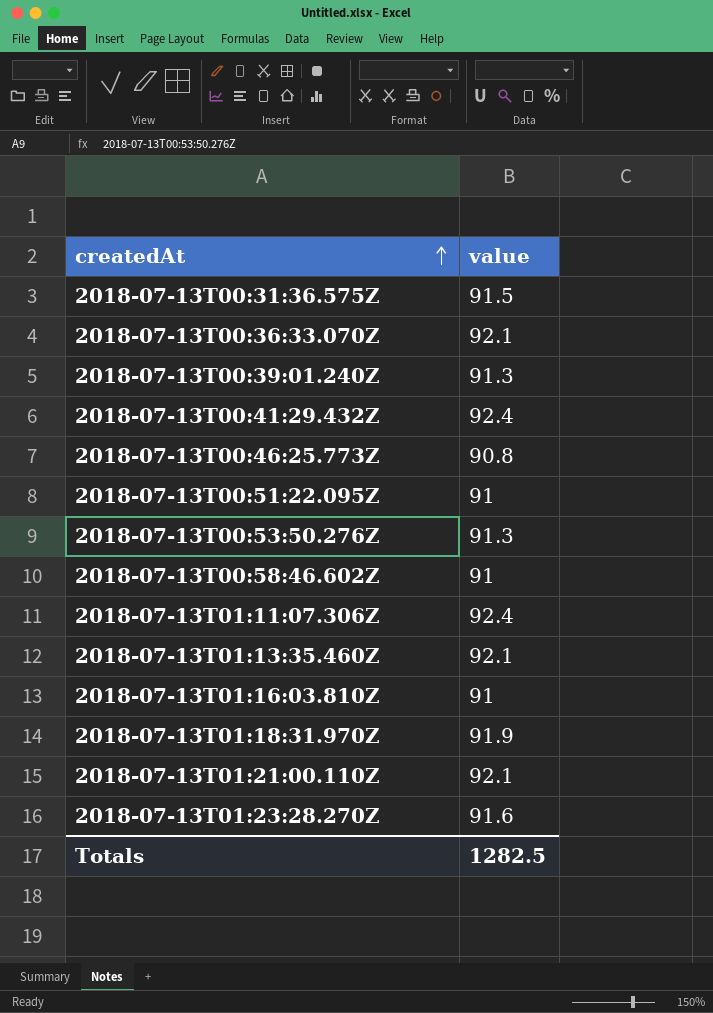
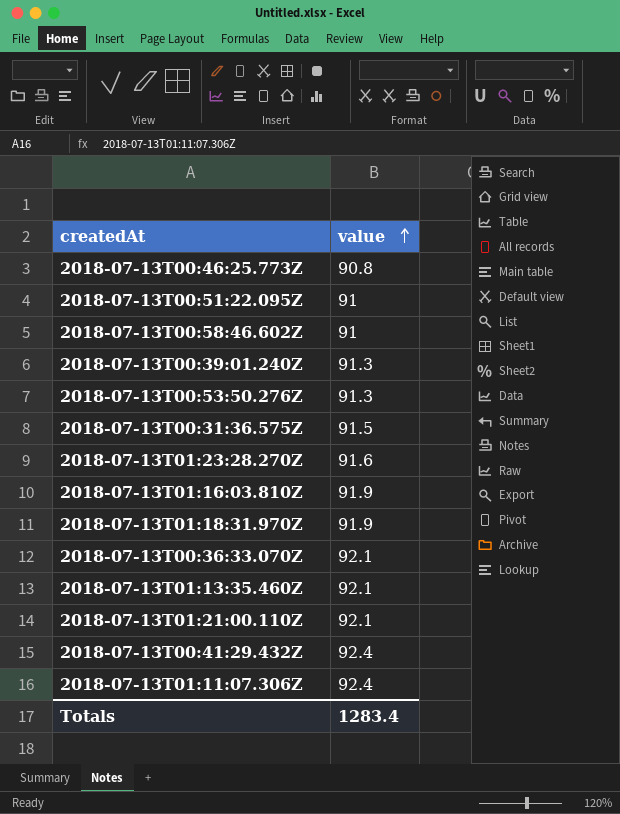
row order: createdAt ascending -> value ascending
2018-07-13T01:16:03.810Z | value: 91 -> 91.9
Totals | value: 1282.5 -> 1283.4

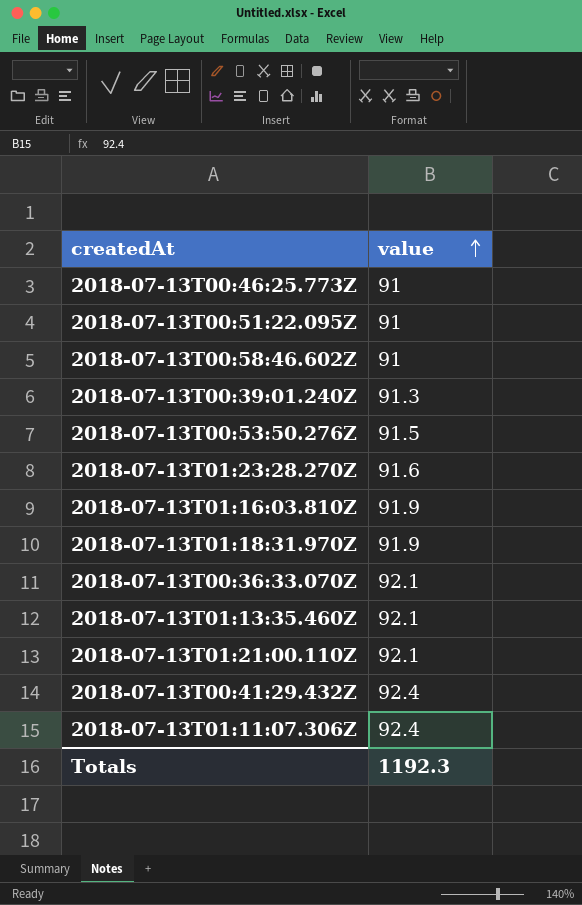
row 2018-07-13T00:31:36.575Z: 91.5 -> none
2018-07-13T00:46:25.773Z | value: 90.8 -> 91
2018-07-13T00:53:50.276Z | value: 91.3 -> 91.5
Totals | value: 1283.4 -> 1192.3

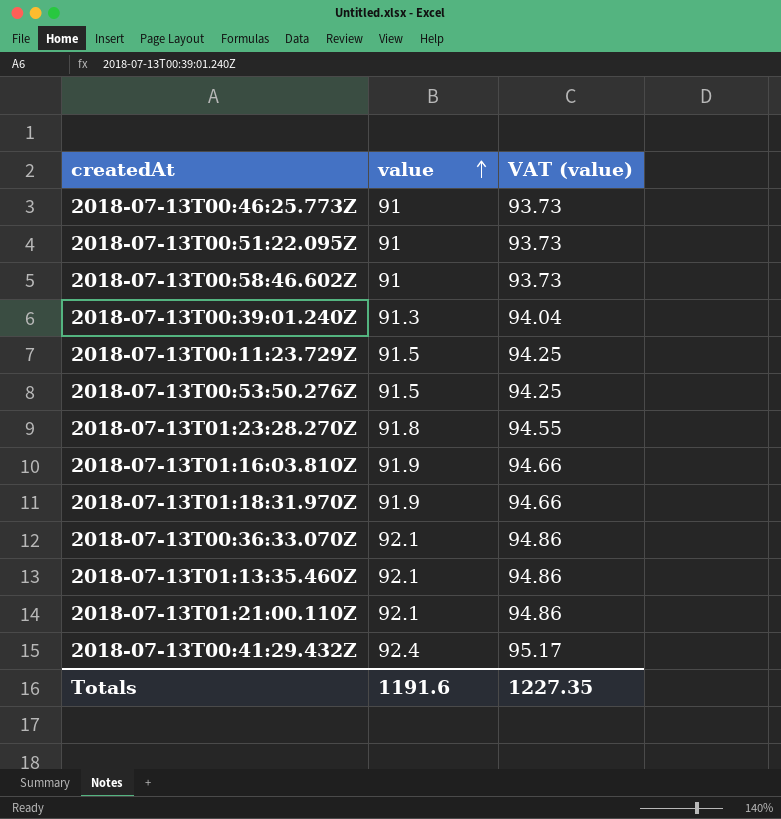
column VAT (value) | formula: none -> [value] * 1.03
row 2018-07-13T01:11:07.306Z: 92.4 -> none
row 2018-07-13T00:11:23.729Z: none -> 91.5 | 94.25
2018-07-13T01:23:28.270Z | value: 91.6 -> 91.8
Totals | value: 1192.3 -> 1191.6

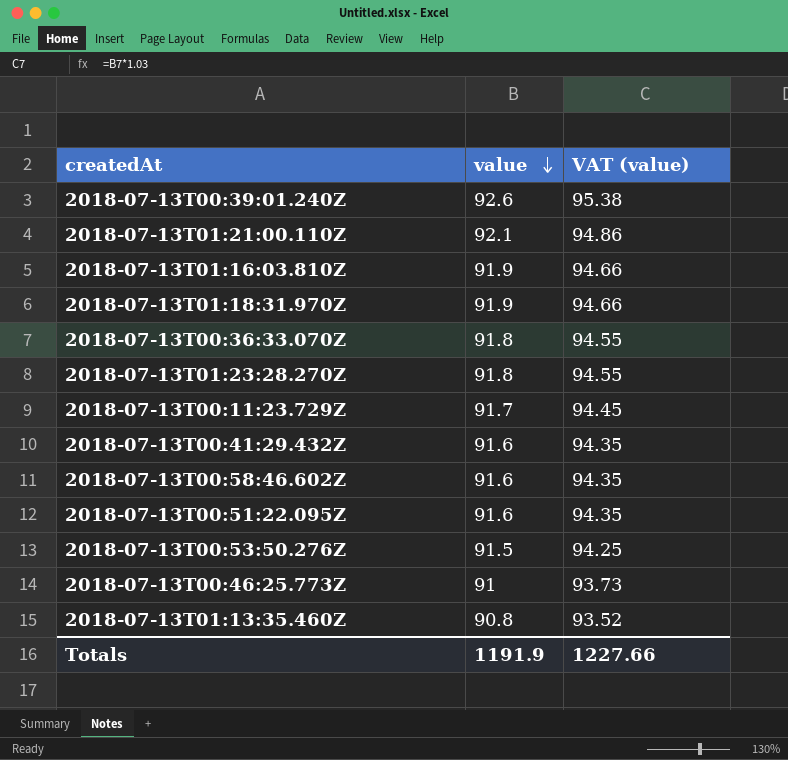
row order: value ascending -> value descending
2018-07-13T00:39:01.240Z | value: 91.3 -> 92.6
2018-07-13T00:39:01.240Z | VAT (value): 94.04 -> 95.38
2018-07-13T00:36:33.070Z | value: 92.1 -> 91.8
2018-07-13T00:36:33.070Z | VAT (value): 94.86 -> 94.55
2018-07-13T00:11:23.729Z | value: 91.5 -> 91.7
2018-07-13T00:11:23.729Z | VAT (value): 94.25 -> 94.45
2018-07-13T00:41:29.432Z | value: 92.4 -> 91.6
2018-07-13T00:41:29.432Z | VAT (value): 95.17 -> 94.35
2018-07-13T00:58:46.602Z | value: 91 -> 91.6
2018-07-13T00:58:46.602Z | VAT (value): 93.73 -> 94.35
2018-07-13T00:51:22.095Z | value: 91 -> 91.6
2018-07-13T00:51:22.095Z | VAT (value): 93.73 -> 94.35
2018-07-13T01:13:35.460Z | value: 92.1 -> 90.8
2018-07-13T01:13:35.460Z | VAT (value): 94.86 -> 93.52
Totals | value: 1191.6 -> 1191.9
Totals | VAT (value): 1227.35 -> 1227.66

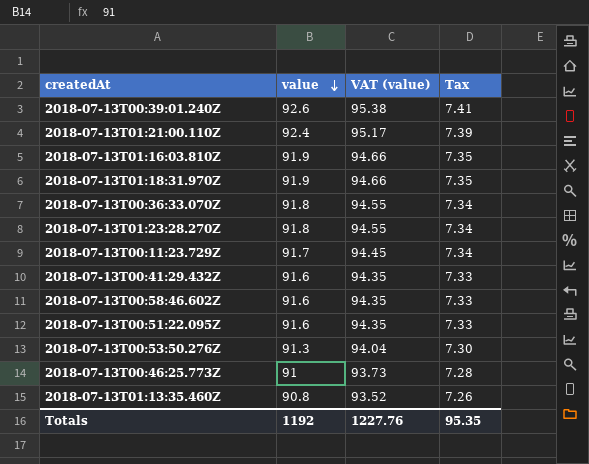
column Tax | formula: none -> [value] * 0.08
2018-07-13T01:21:00.110Z | value: 92.1 -> 92.4
2018-07-13T01:21:00.110Z | VAT (value): 94.86 -> 95.17
2018-07-13T00:53:50.276Z | value: 91.5 -> 91.3
2018-07-13T00:53:50.276Z | VAT (value): 94.25 -> 94.04
Totals | value: 1191.9 -> 1192
Totals | VAT (value): 1227.66 -> 1227.76

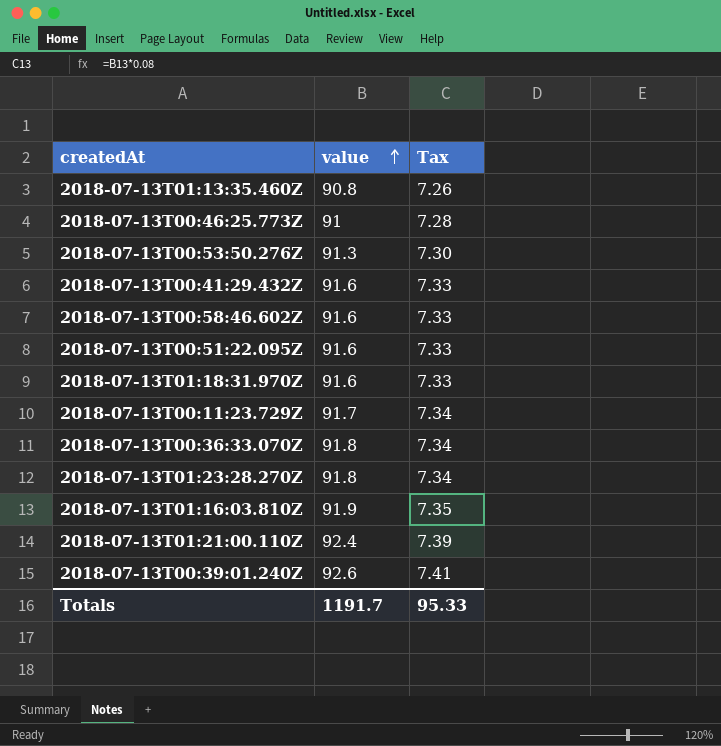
row order: value descending -> value ascending
column VAT (value) | formula: [value] * 1.03 -> none
2018-07-13T01:18:31.970Z | value: 91.9 -> 91.6
2018-07-13T01:18:31.970Z | Tax: 7.35 -> 7.33
Totals | value: 1192 -> 1191.7
Totals | Tax: 95.35 -> 95.33

